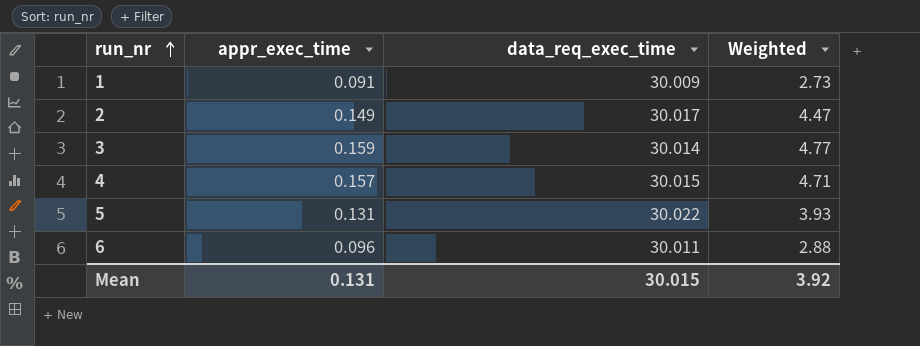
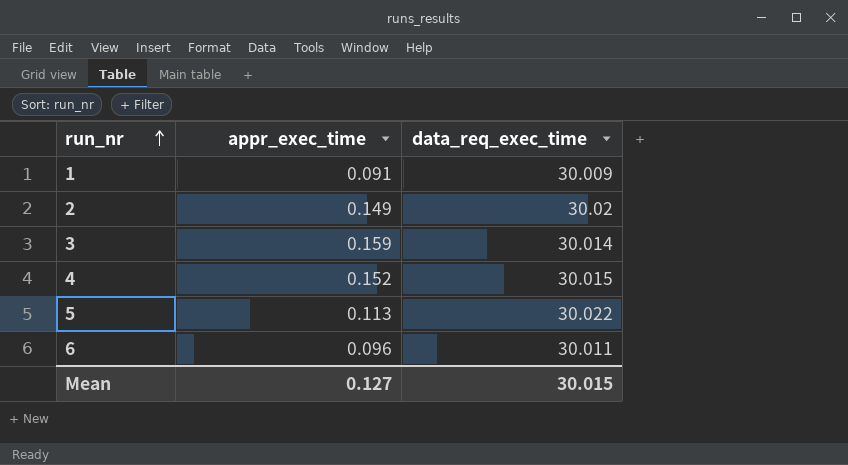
column Weighted | formula: [appr_exec_time] * [data_req_exec_time] -> none
2 | data_req_exec_time: 30.017 -> 30.02
4 | appr_exec_time: 0.157 -> 0.152
5 | appr_exec_time: 0.131 -> 0.113
Mean | appr_exec_time: 0.131 -> 0.127

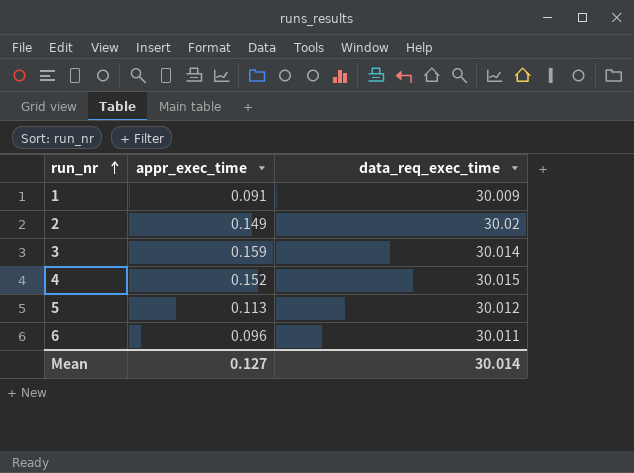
5 | data_req_exec_time: 30.022 -> 30.012
Mean | data_req_exec_time: 30.015 -> 30.014

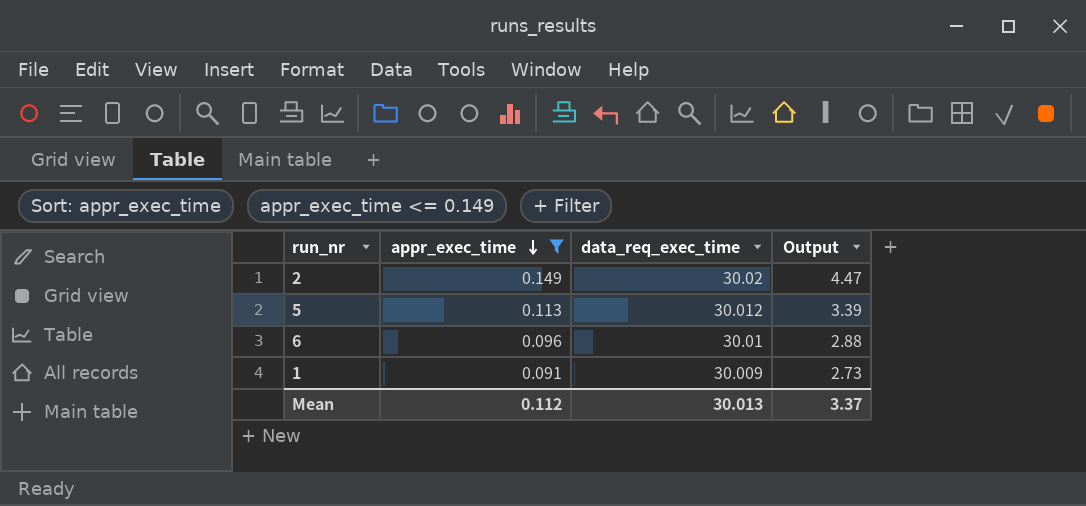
filter: none -> appr_exec_time <= 0.149
row order: run_nr ascending -> appr_exec_time descending
column Output | formula: none -> [appr_exec_time] * [data_req_exec_time]
6 | data_req_exec_time: 30.011 -> 30.01
Mean | appr_exec_time: 0.127 -> 0.112
Mean | data_req_exec_time: 30.014 -> 30.013

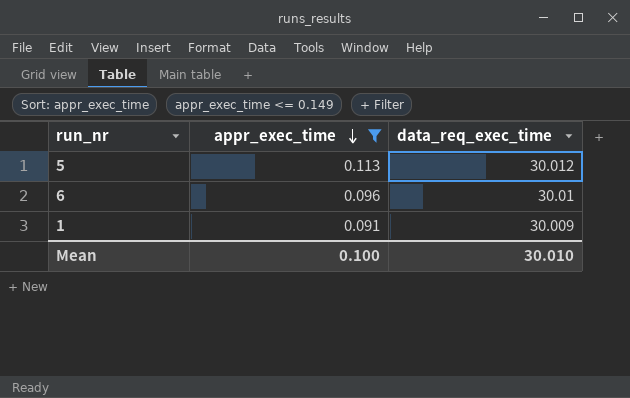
column Output | formula: [appr_exec_time] * [data_req_exec_time] -> none
row 2: 0.149 | 30.02 | 4.47 -> none
Mean | appr_exec_time: 0.112 -> 0.100
Mean | data_req_exec_time: 30.013 -> 30.010

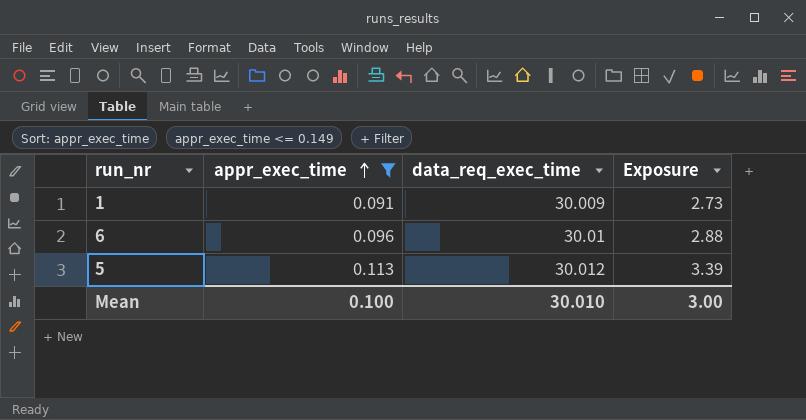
row order: appr_exec_time descending -> appr_exec_time ascending
column Exposure | formula: none -> [appr_exec_time] * [data_req_exec_time]

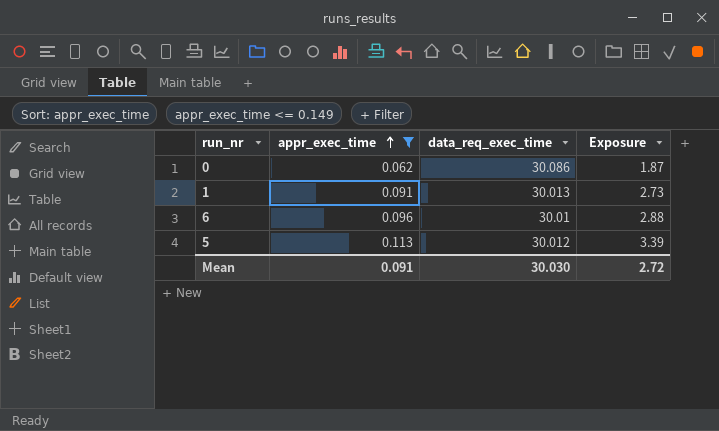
row 0: none -> 0.062 | 30.086 | 1.87
1 | data_req_exec_time: 30.009 -> 30.013
Mean | appr_exec_time: 0.100 -> 0.091
Mean | data_req_exec_time: 30.010 -> 30.030
Mean | Exposure: 3.00 -> 2.72

